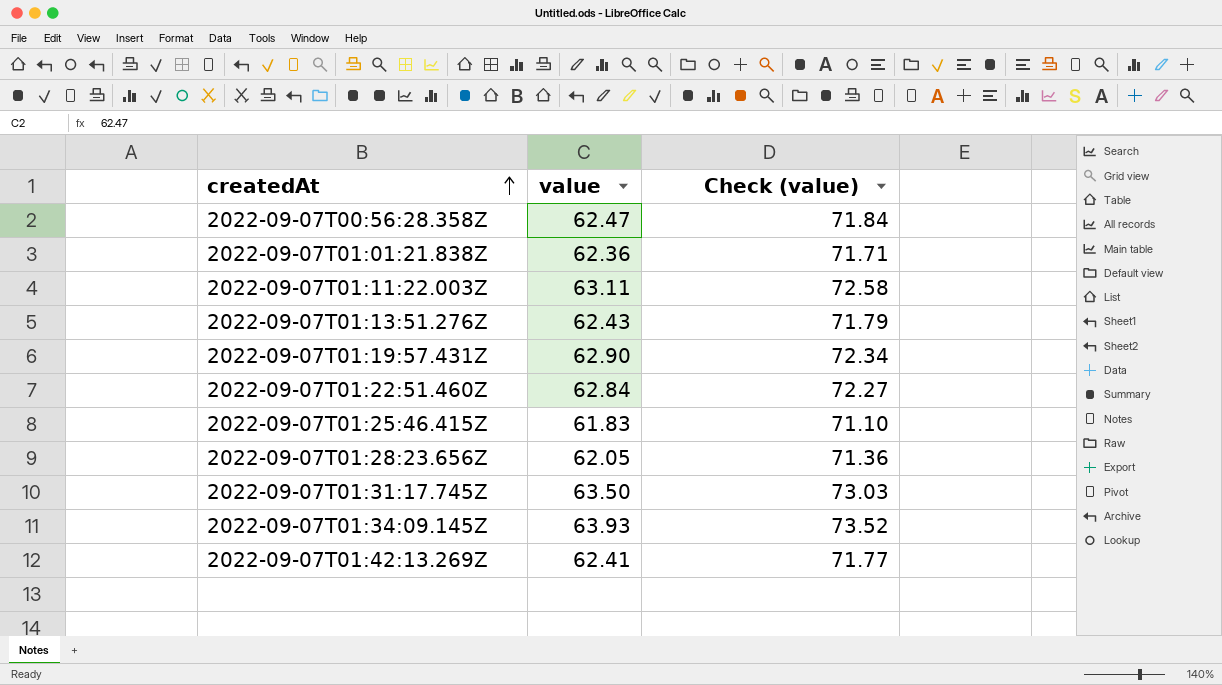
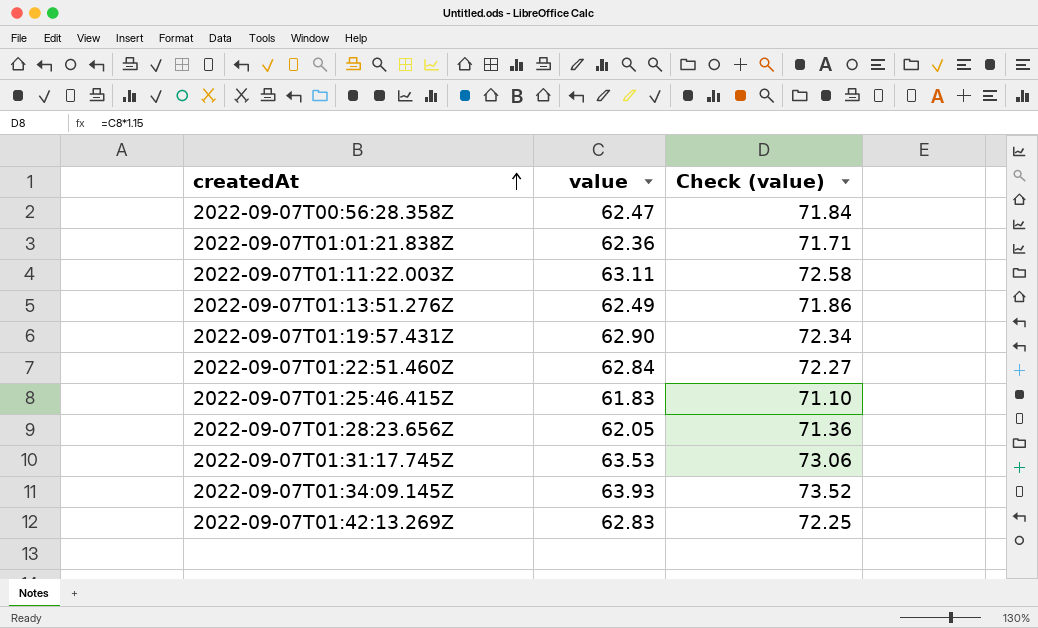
2022-09-07T01:13:51.276Z | value: 62.43 -> 62.49
2022-09-07T01:13:51.276Z | Check (value): 71.79 -> 71.86
2022-09-07T01:31:17.745Z | value: 63.50 -> 63.53
2022-09-07T01:31:17.745Z | Check (value): 73.03 -> 73.06
2022-09-07T01:42:13.269Z | value: 62.41 -> 62.83
2022-09-07T01:42:13.269Z | Check (value): 71.77 -> 72.25

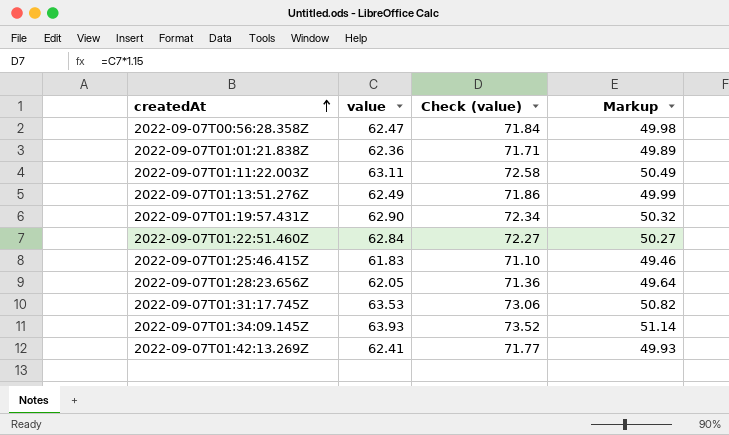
column Markup | formula: none -> [value] * 0.8
2022-09-07T01:42:13.269Z | value: 62.83 -> 62.41
2022-09-07T01:42:13.269Z | Check (value): 72.25 -> 71.77

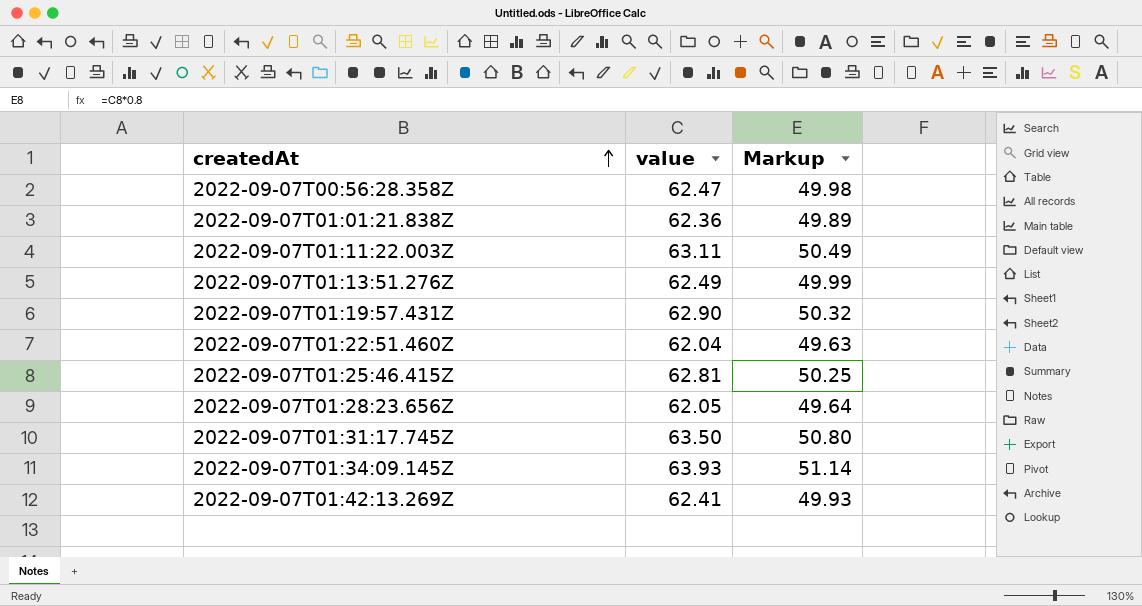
column Check (value) | formula: [value] * 1.15 -> none
2022-09-07T01:22:51.460Z | value: 62.84 -> 62.04
2022-09-07T01:22:51.460Z | Markup: 50.27 -> 49.63
2022-09-07T01:25:46.415Z | value: 61.83 -> 62.81
2022-09-07T01:25:46.415Z | Markup: 49.46 -> 50.25
2022-09-07T01:31:17.745Z | value: 63.53 -> 63.50
2022-09-07T01:31:17.745Z | Markup: 50.82 -> 50.80

